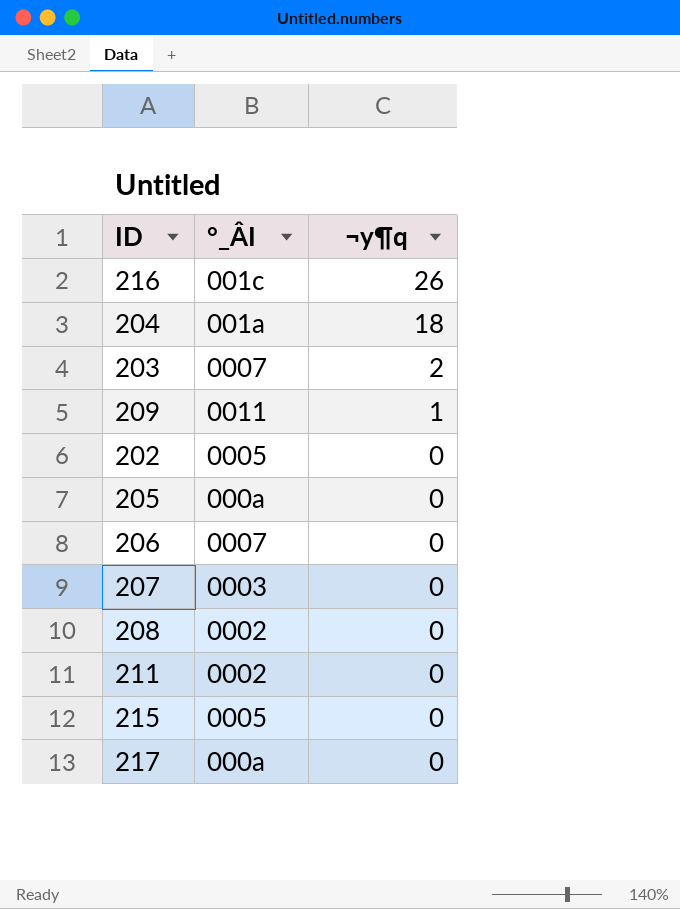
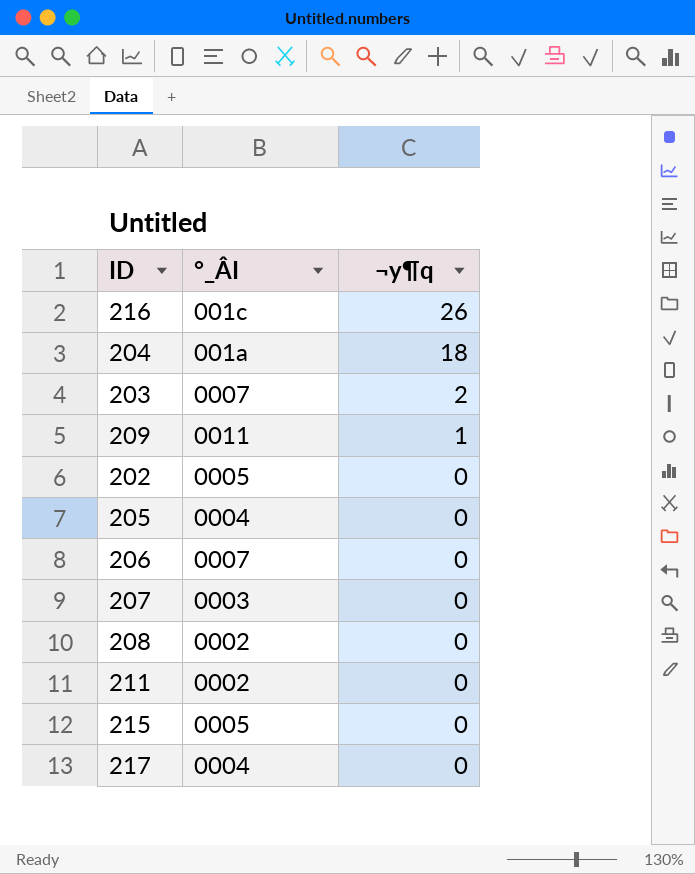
205 | °_ÂI: 000a -> 0004
217 | °_ÂI: 000a -> 0004

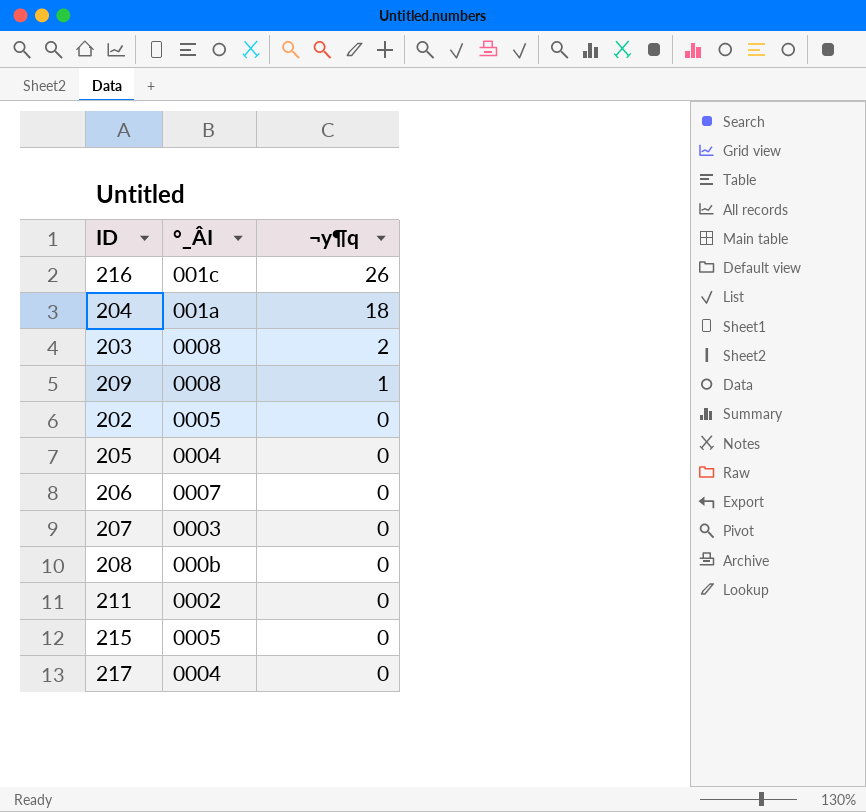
203 | °_ÂI: 0007 -> 0008
209 | °_ÂI: 0011 -> 0008
208 | °_ÂI: 0002 -> 000b

